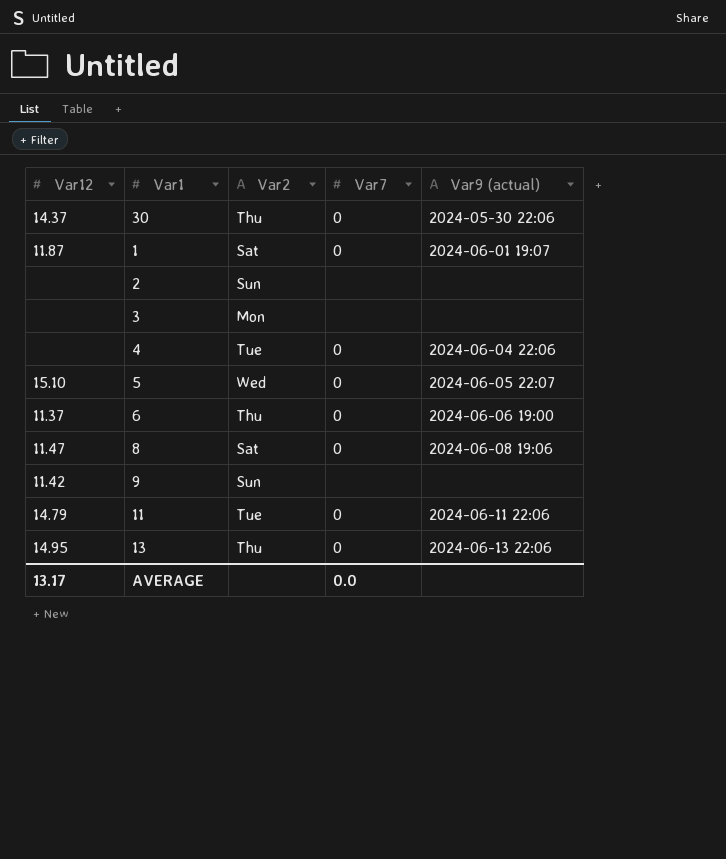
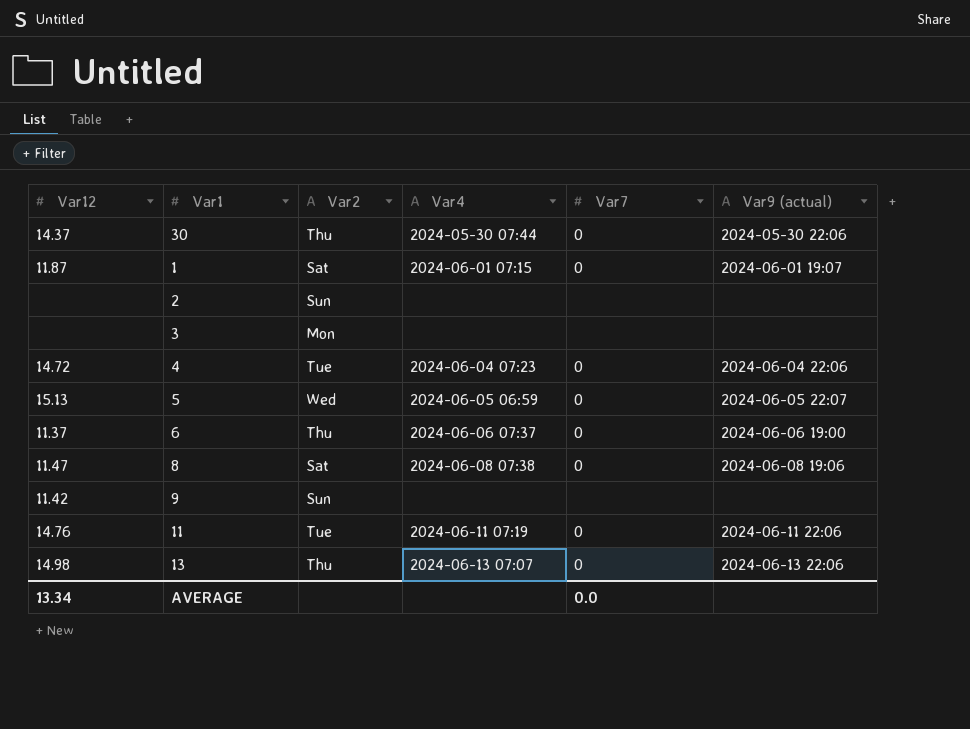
column Var4 | position: none -> 4
4 | Var12: none -> 14.72
5 | Var12: 15.10 -> 15.13
11 | Var12: 14.79 -> 14.76
13 | Var12: 14.95 -> 14.98
AVERAGE | Var12: 13.17 -> 13.34

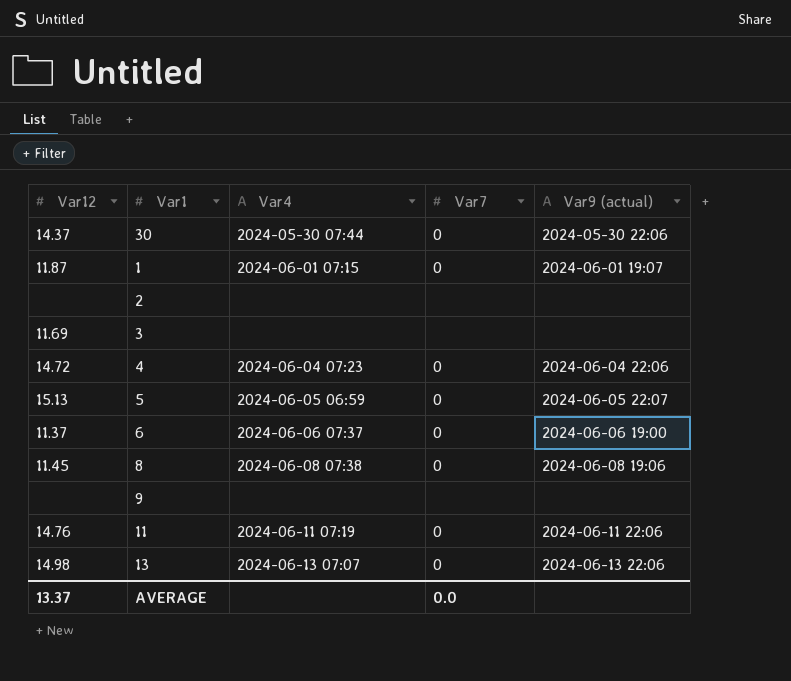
column Var2 | position: 3 -> none
3 | Var12: none -> 11.69
8 | Var12: 11.47 -> 11.45
9 | Var12: 11.42 -> none
AVERAGE | Var12: 13.34 -> 13.37

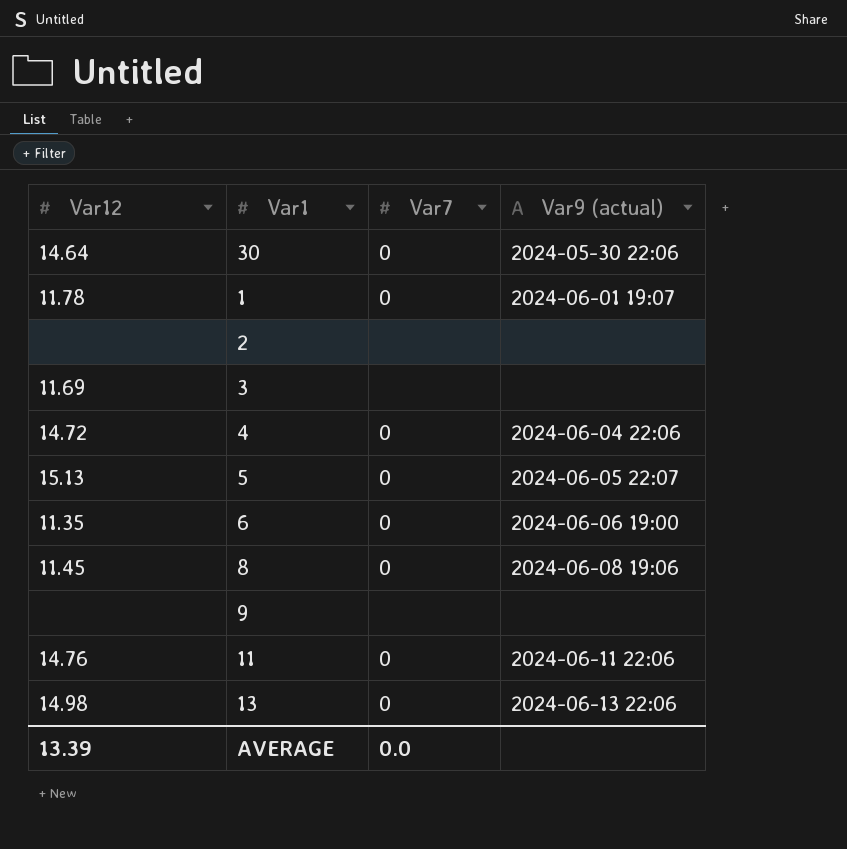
column Var4 | position: 3 -> none
30 | Var12: 14.37 -> 14.64
1 | Var12: 11.87 -> 11.78
6 | Var12: 11.37 -> 11.35
AVERAGE | Var12: 13.37 -> 13.39

